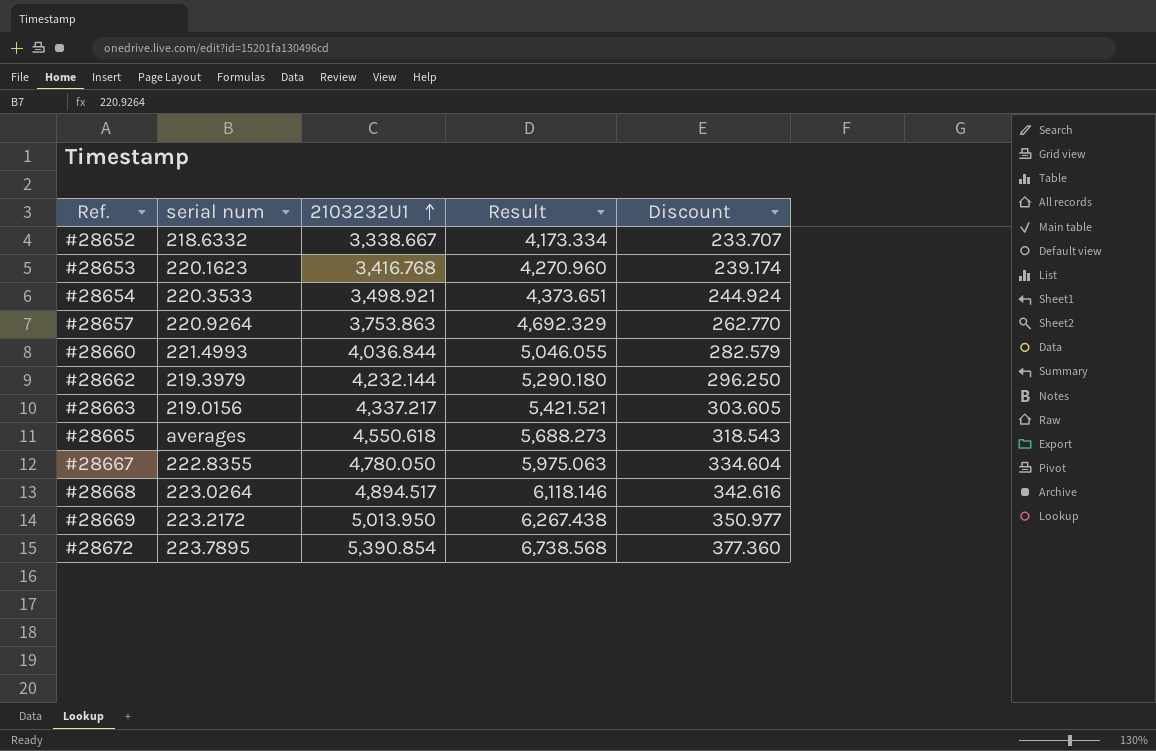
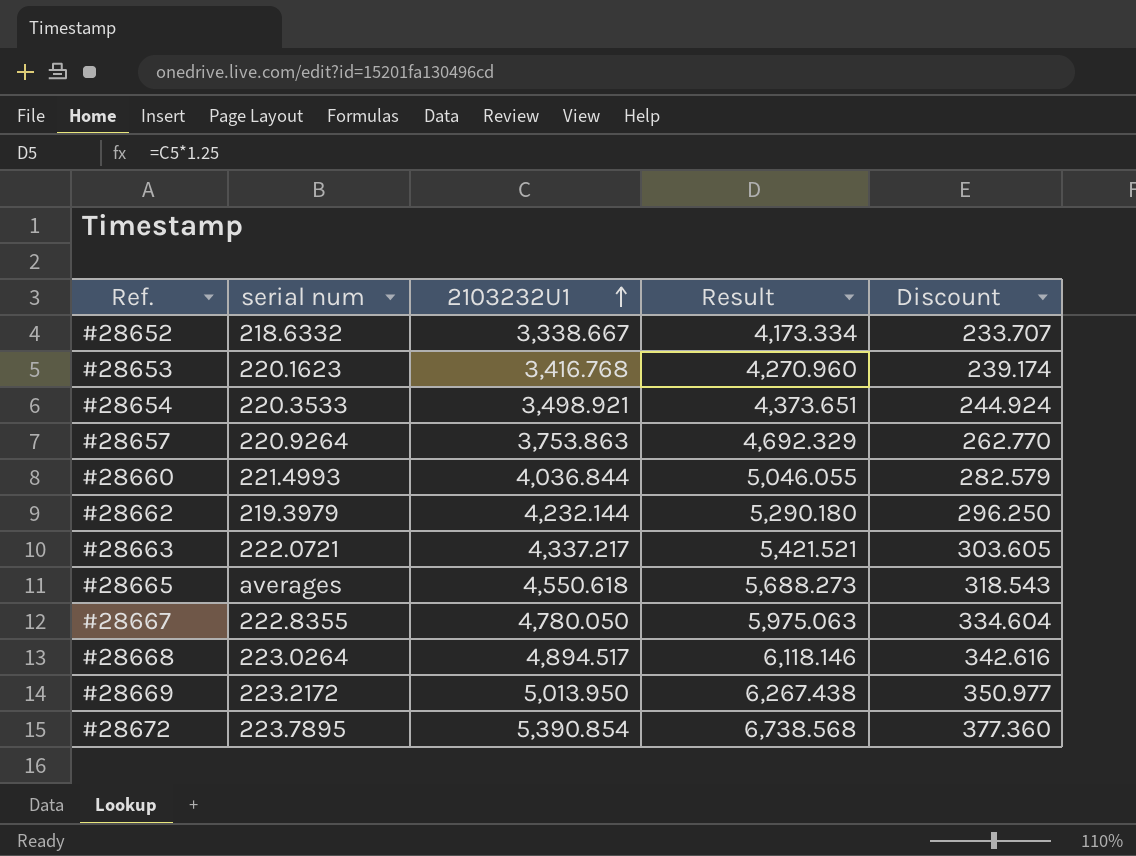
#28663 | serial num: 219.0156 -> 222.0721

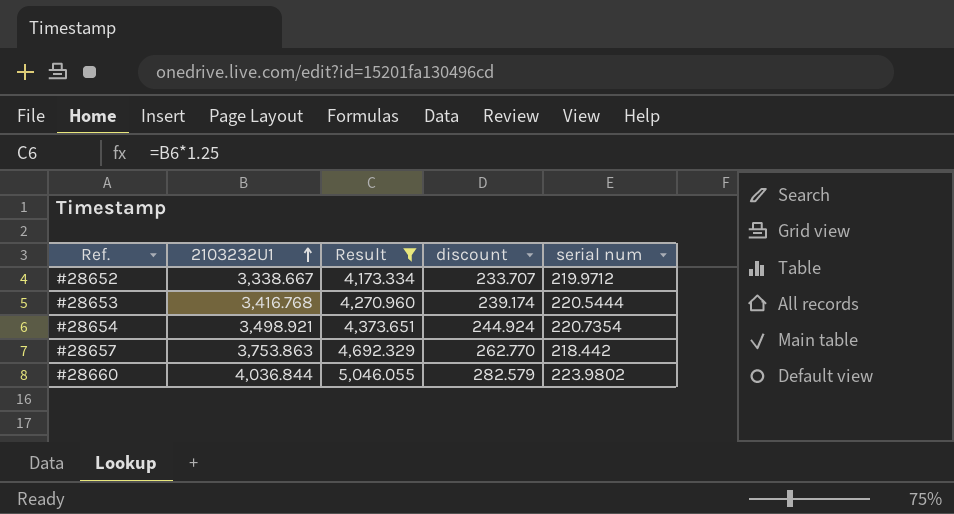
filter: none -> Result <= 5,046.055
column name: Discount -> discount
column serial num | position: 2 -> 5
#28652 | serial num: 218.6332 -> 219.9712
#28653 | serial num: 220.1623 -> 220.5444
#28654 | serial num: 220.3533 -> 220.7354
#28657 | serial num: 220.9264 -> 218.442
#28660 | serial num: 221.4993 -> 223.9802

